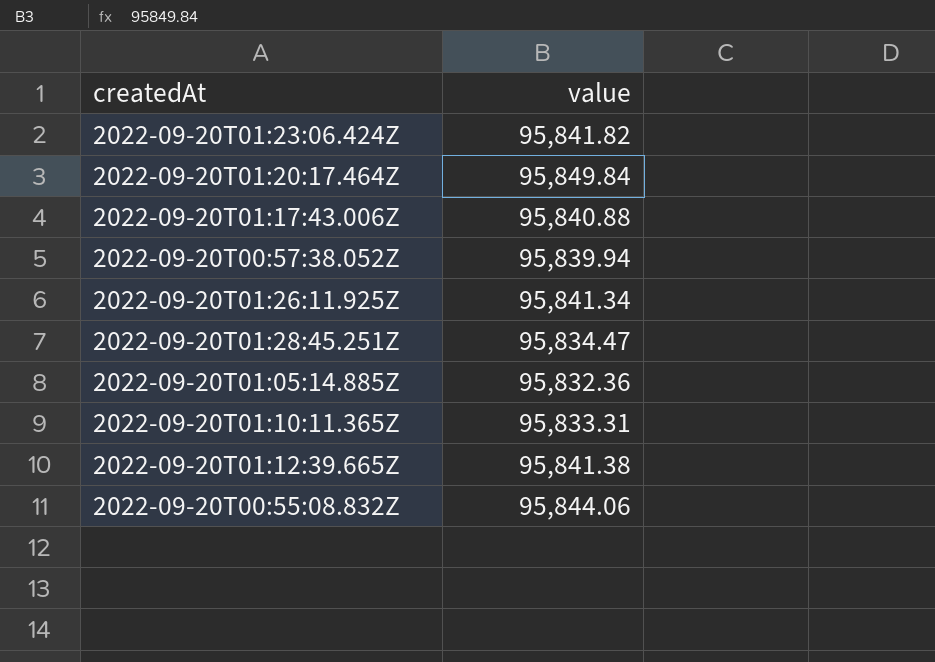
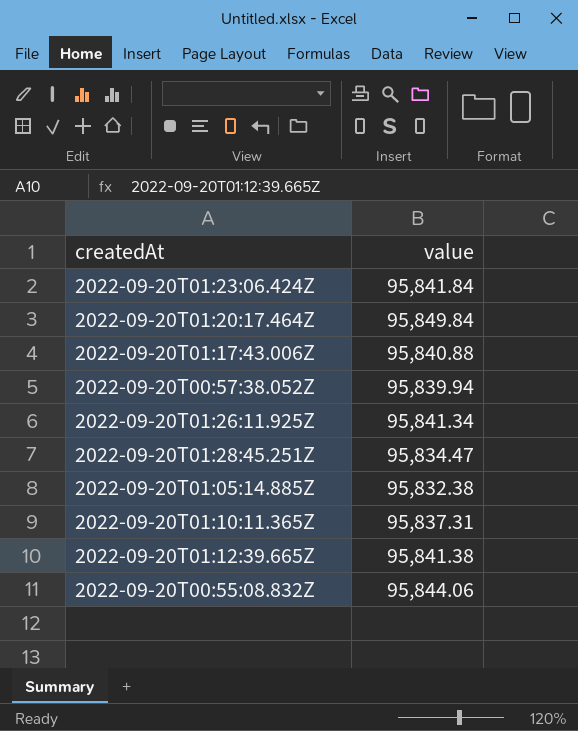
2022-09-20T01:23:06.424Z | value: 95,841.82 -> 95,841.84
2022-09-20T01:05:14.885Z | value: 95,832.36 -> 95,832.38
2022-09-20T01:10:11.365Z | value: 95,833.31 -> 95,837.31

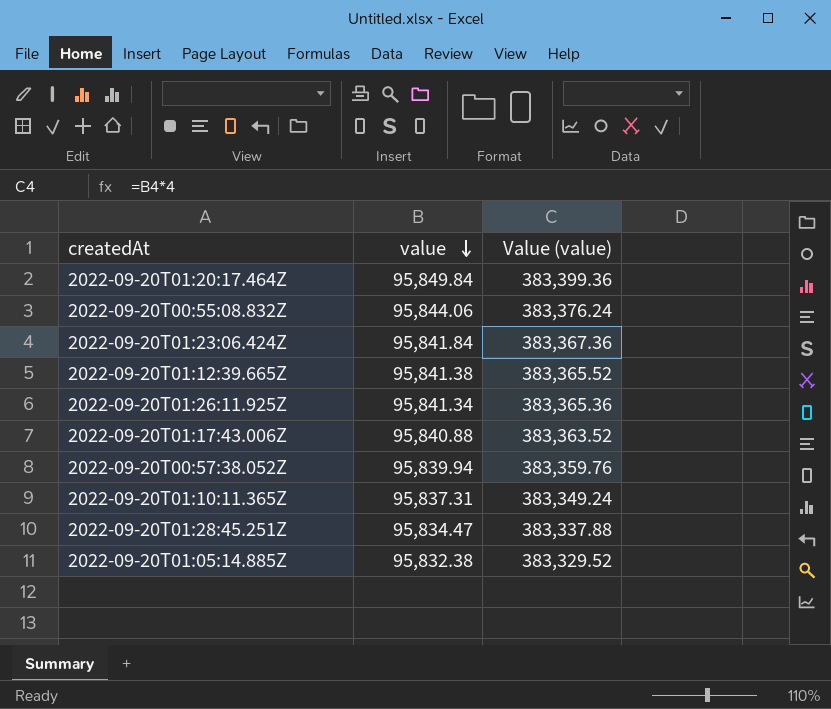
row order: none -> value descending
column Value (value) | formula: none -> [value] * 4

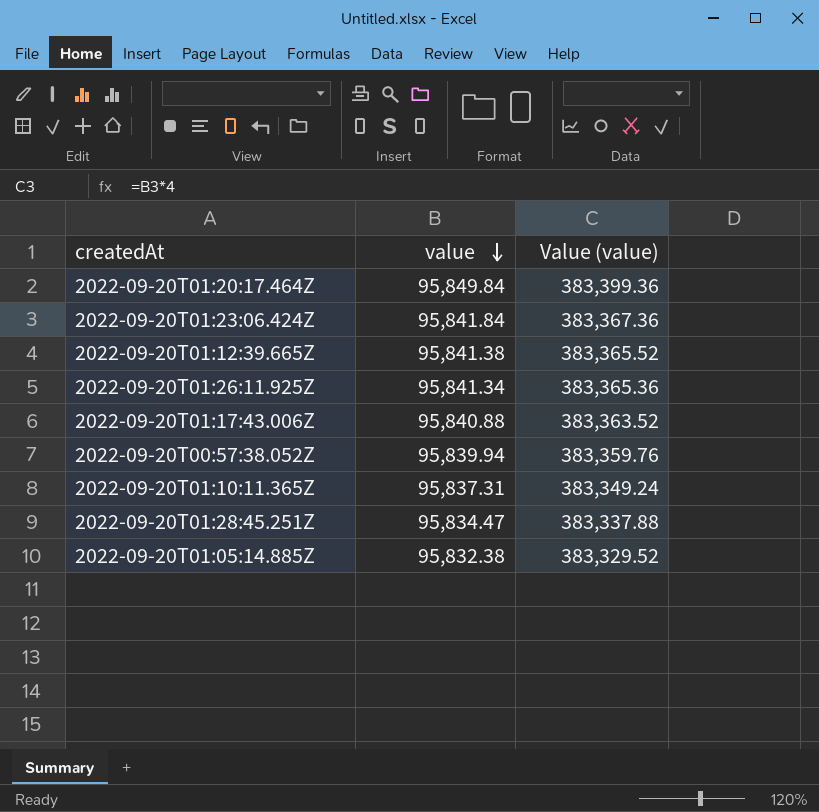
row 2022-09-20T00:55:08.832Z: 95,844.06 | 383,376.24 -> none

